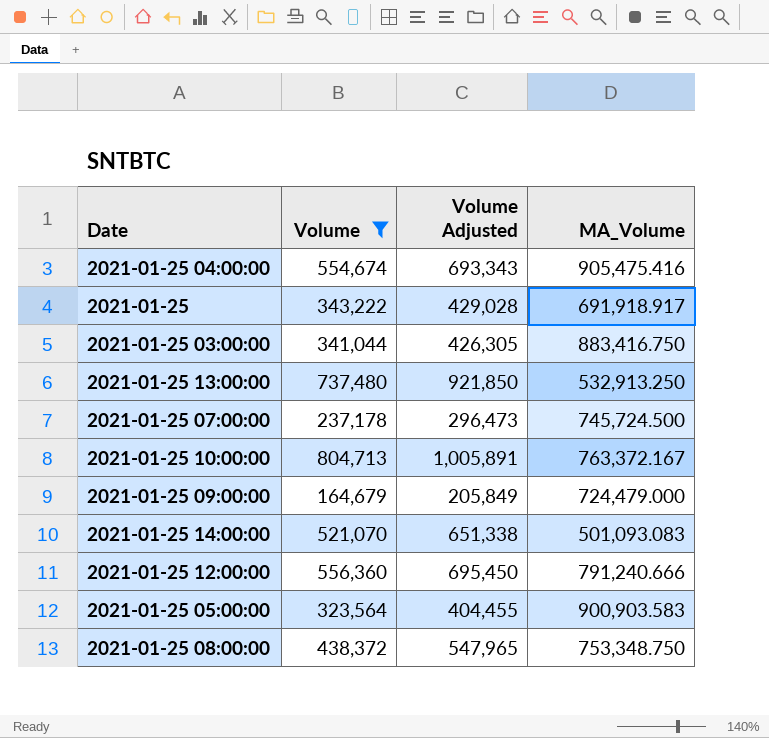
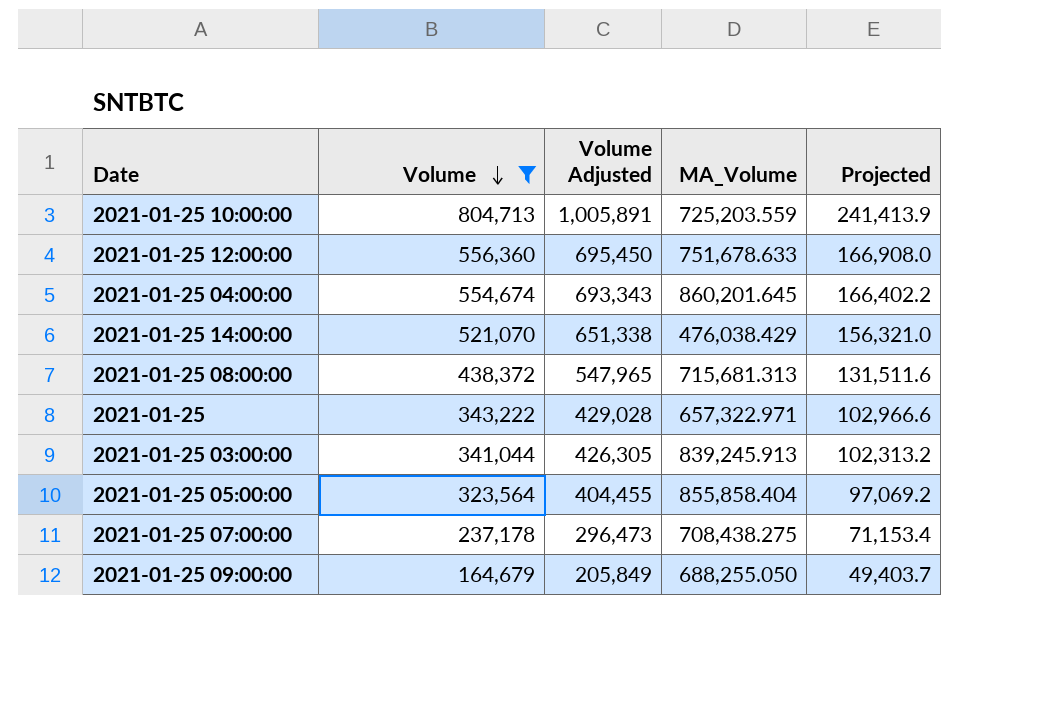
row order: none -> Volume descending
column Projected | formula: none -> [Volume] * 0.3
row 2021-01-25 13:00:00: 737,480 | 921,850 | 532,913.250 -> none
2021-01-25 10:00:00 | MA_Volume: 763,372.167 -> 725,203.559
2021-01-25 12:00:00 | MA_Volume: 791,240.666 -> 751,678.633
2021-01-25 04:00:00 | MA_Volume: 905,475.416 -> 860,201.645
2021-01-25 14:00:00 | MA_Volume: 501,093.083 -> 476,038.429
2021-01-25 08:00:00 | MA_Volume: 753,348.750 -> 715,681.313
2021-01-25 | MA_Volume: 691,918.917 -> 657,322.971
2021-01-25 03:00:00 | MA_Volume: 883,416.750 -> 839,245.913
2021-01-25 05:00:00 | MA_Volume: 900,903.583 -> 855,858.404
2021-01-25 07:00:00 | MA_Volume: 745,724.500 -> 708,438.275
2021-01-25 09:00:00 | MA_Volume: 724,479.000 -> 688,255.050

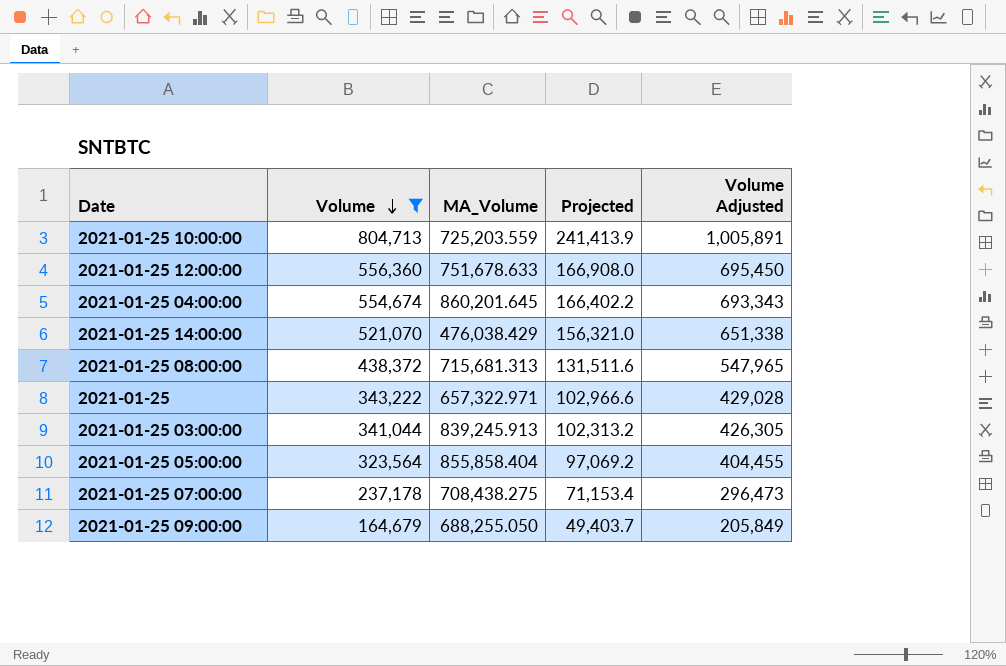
column Volume Adjusted | position: 3 -> 5

